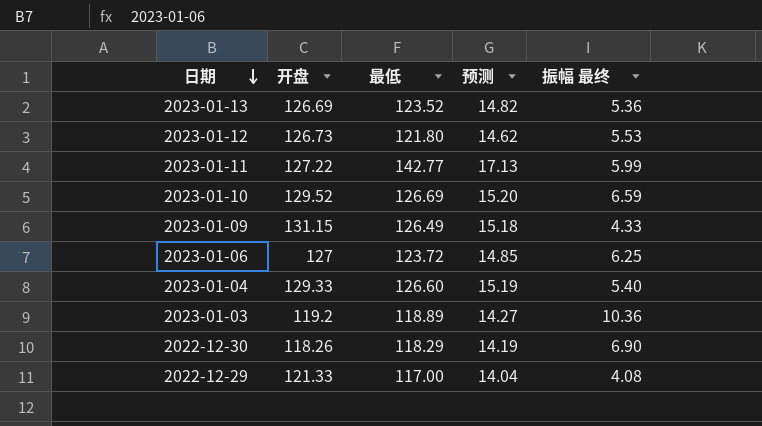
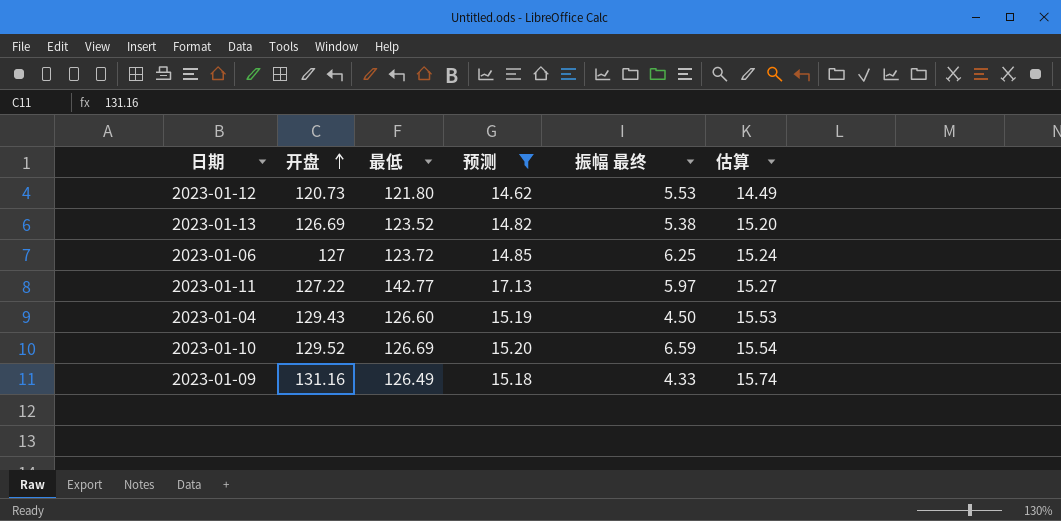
filter: none -> 预测 >= 14.62
row order: 日期 descending -> 开盘 ascending
column 估算 | formula: none -> [开盘] * 0.12
2023-01-12 | 开盘: 126.73 -> 120.73
2023-01-13 | 振幅 最终: 5.36 -> 5.38
2023-01-11 | 振幅 最终: 5.99 -> 5.97
2023-01-04 | 开盘: 129.33 -> 129.43
2023-01-04 | 振幅 最终: 5.40 -> 4.50
2023-01-09 | 开盘: 131.15 -> 131.16

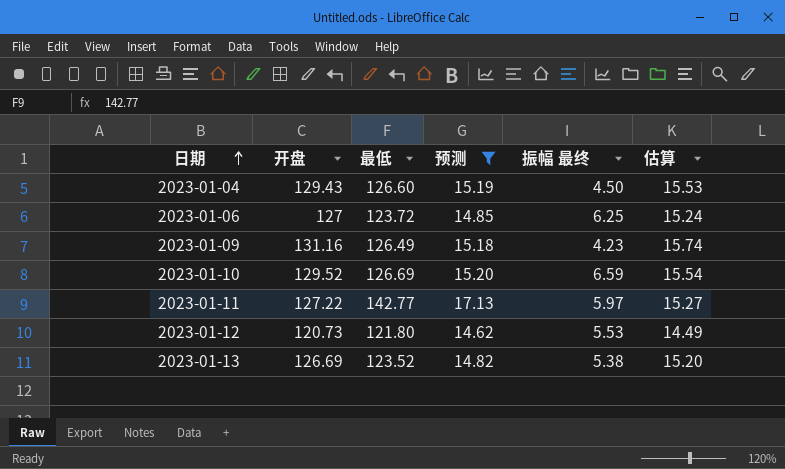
row order: 开盘 ascending -> 日期 ascending
2023-01-09 | 振幅 最终: 4.33 -> 4.23

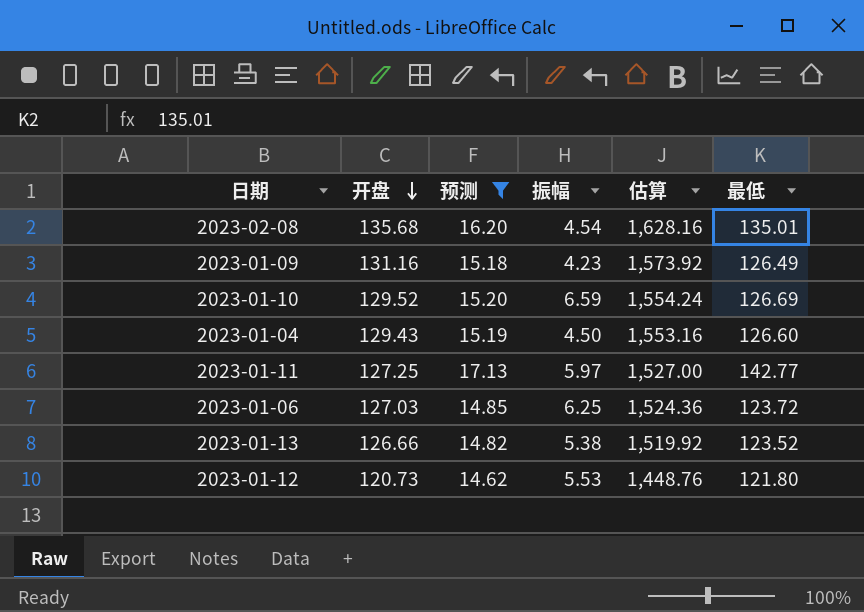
row order: 日期 ascending -> 开盘 descending
column name: 振幅 最终 -> 振幅
column 估算 | formula: [开盘] * 0.12 -> [开盘] * 12
column 最低 | position: 3 -> 6
row 2023-02-08: none -> 135.68 | 16.20 | 4.54 | 1,628.16 | 135.01
2023-01-11 | 开盘: 127.22 -> 127.25
2023-01-06 | 开盘: 127 -> 127.03
2023-01-13 | 开盘: 126.69 -> 126.66

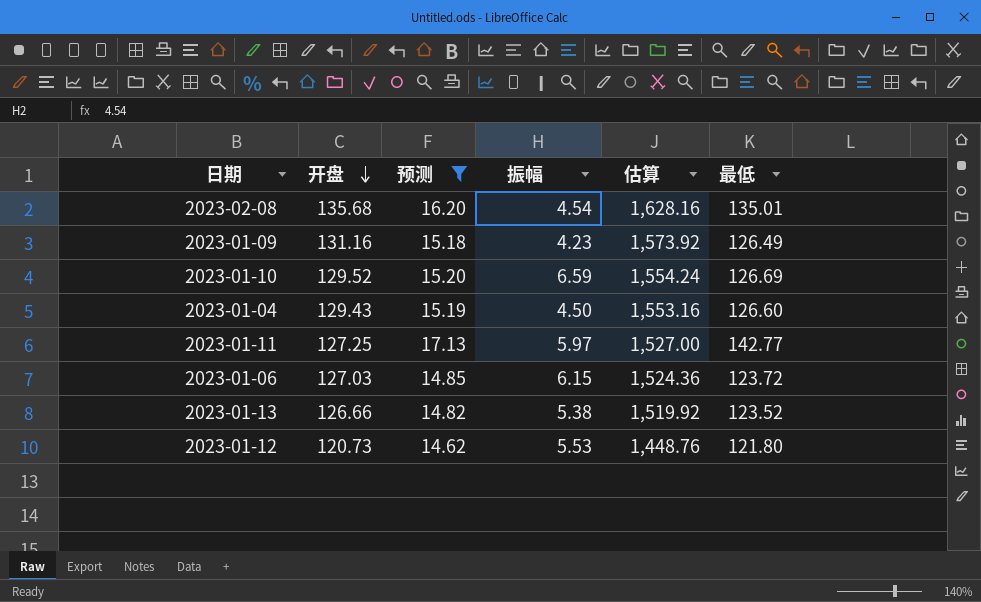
2023-01-06 | 振幅: 6.25 -> 6.15

